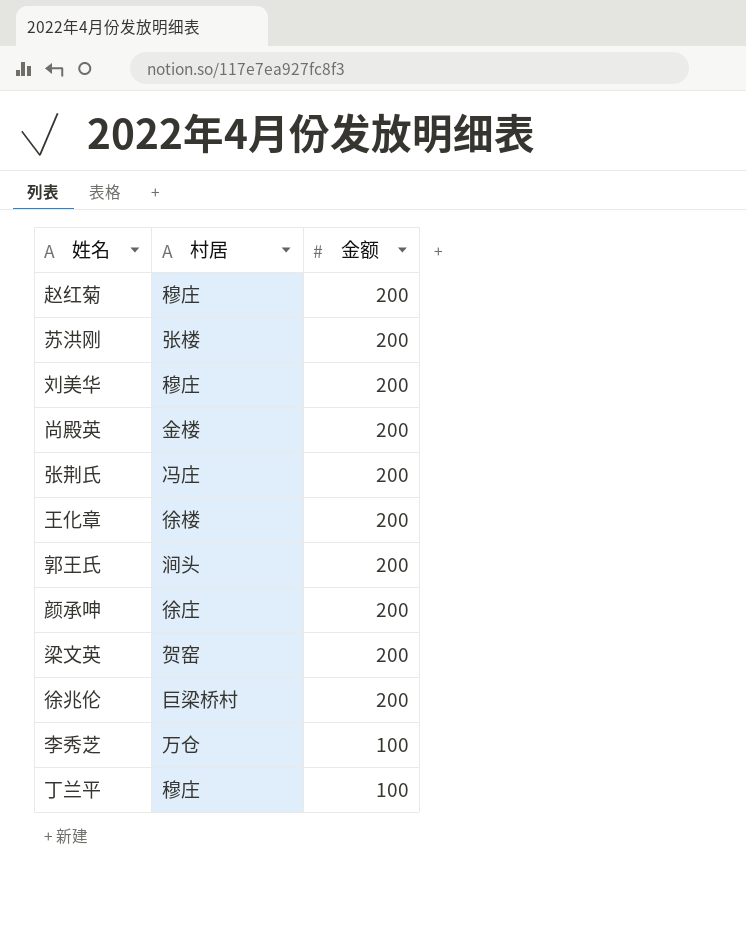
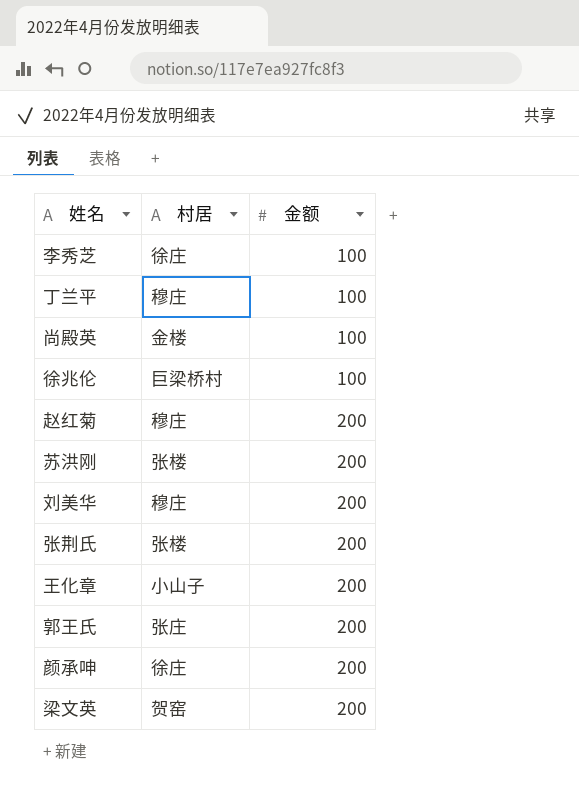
row order: 金额 descending -> 金额 ascending
李秀芝 | 村居: 万仓 -> 徐庄
尚殿英 | 金额: 200 -> 100
徐兆伦 | 金额: 200 -> 100
张荆氏 | 村居: 冯庄 -> 张楼
王化章 | 村居: 徐楼 -> 小山子
郭王氏 | 村居: 涧头 -> 张庄

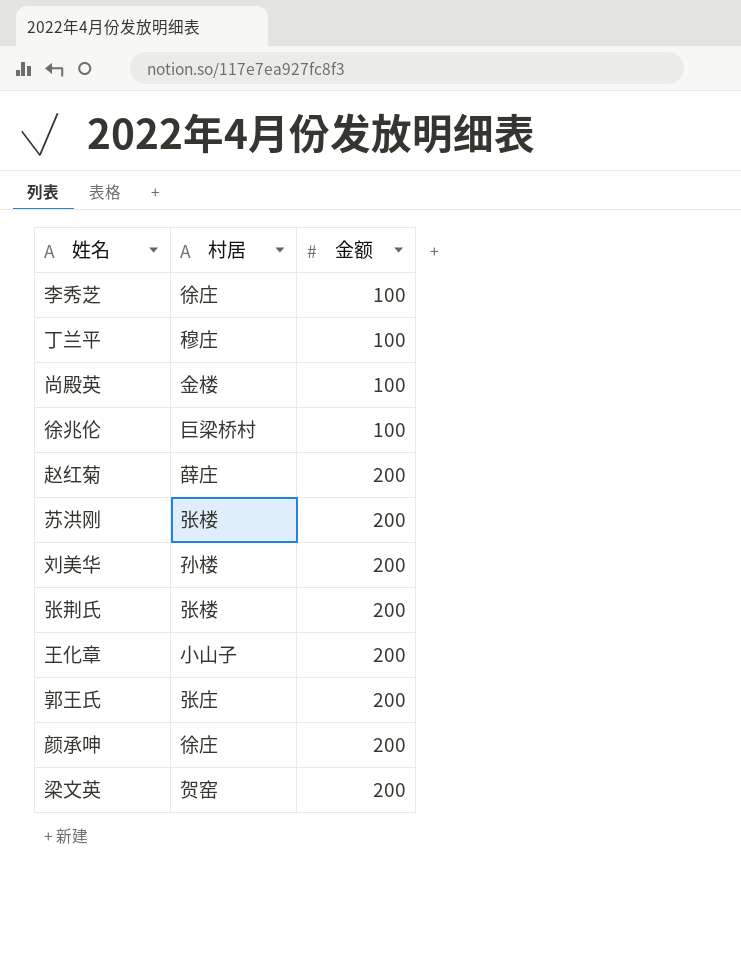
赵红菊 | 村居: 穆庄 -> 薛庄
刘美华 | 村居: 穆庄 -> 孙楼

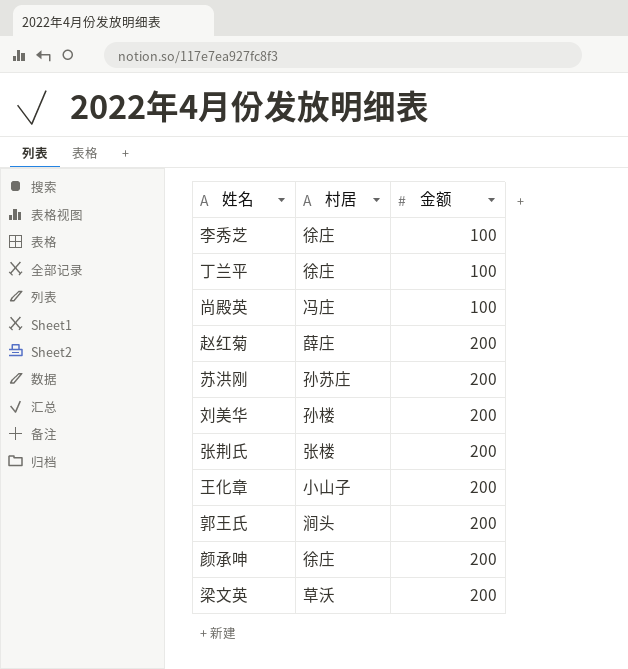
row 徐兆伦: 巨梁桥村 | 100 -> none
丁兰平 | 村居: 穆庄 -> 徐庄
尚殿英 | 村居: 金楼 -> 冯庄
苏洪刚 | 村居: 张楼 -> 孙苏庄
郭王氏 | 村居: 张庄 -> 涧头
梁文英 | 村居: 贺窑 -> 草沃

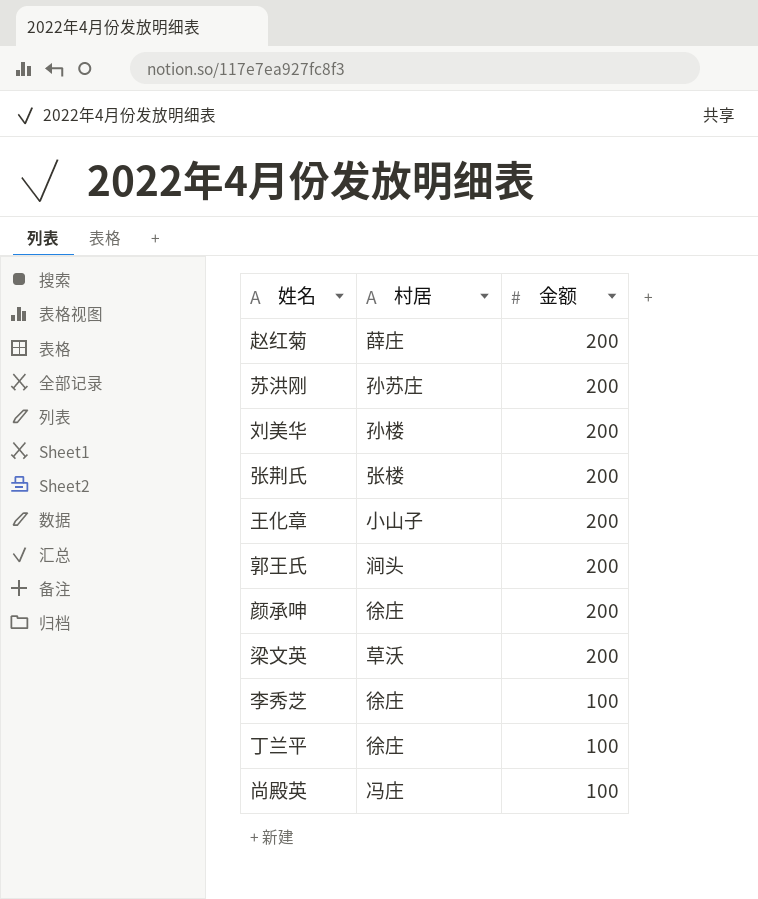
row order: 金额 ascending -> 金额 descending

